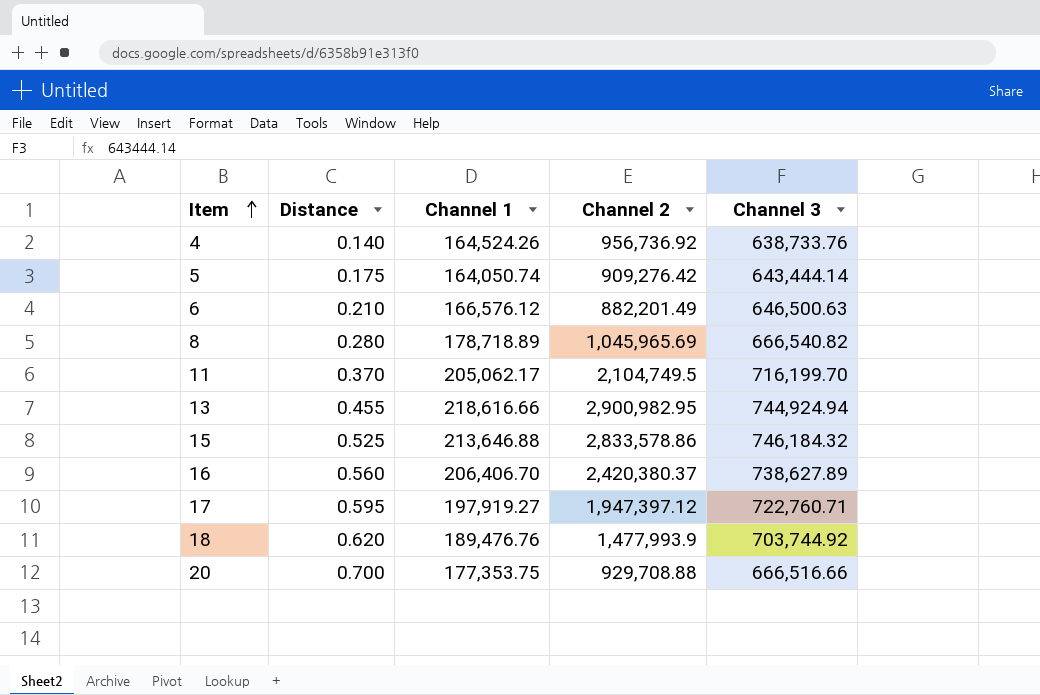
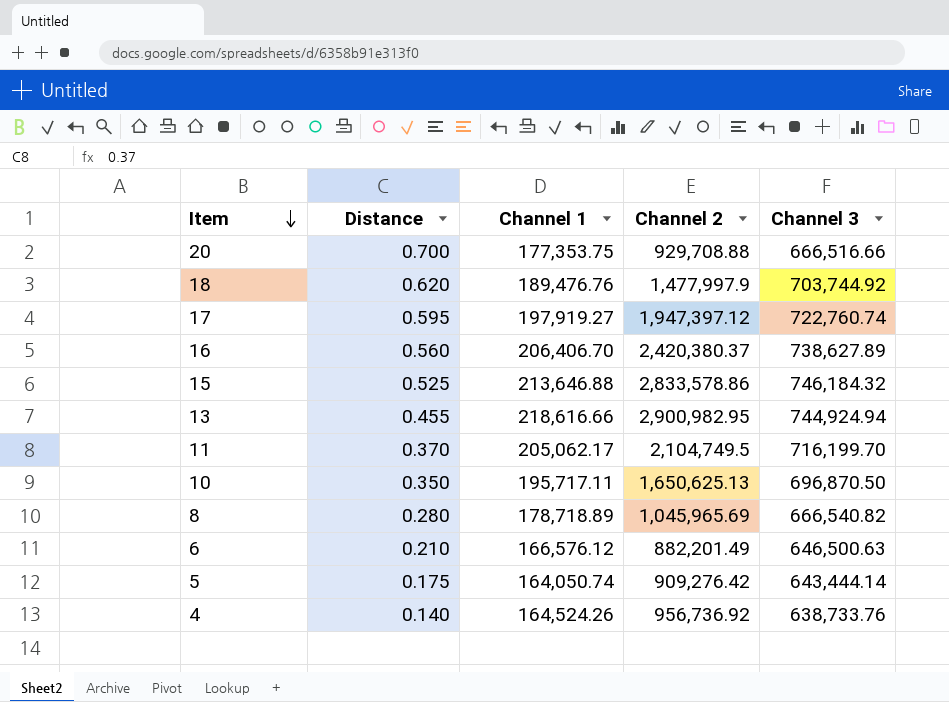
row order: Item ascending -> Item descending
18 | Channel 2: 1,477,993.9 -> 1,477,997.9
17 | Channel 3: 722,760.71 -> 722,760.74
row 10: none -> 0.350 | 195,717.11 | 1,650,625.13 | 696,870.50

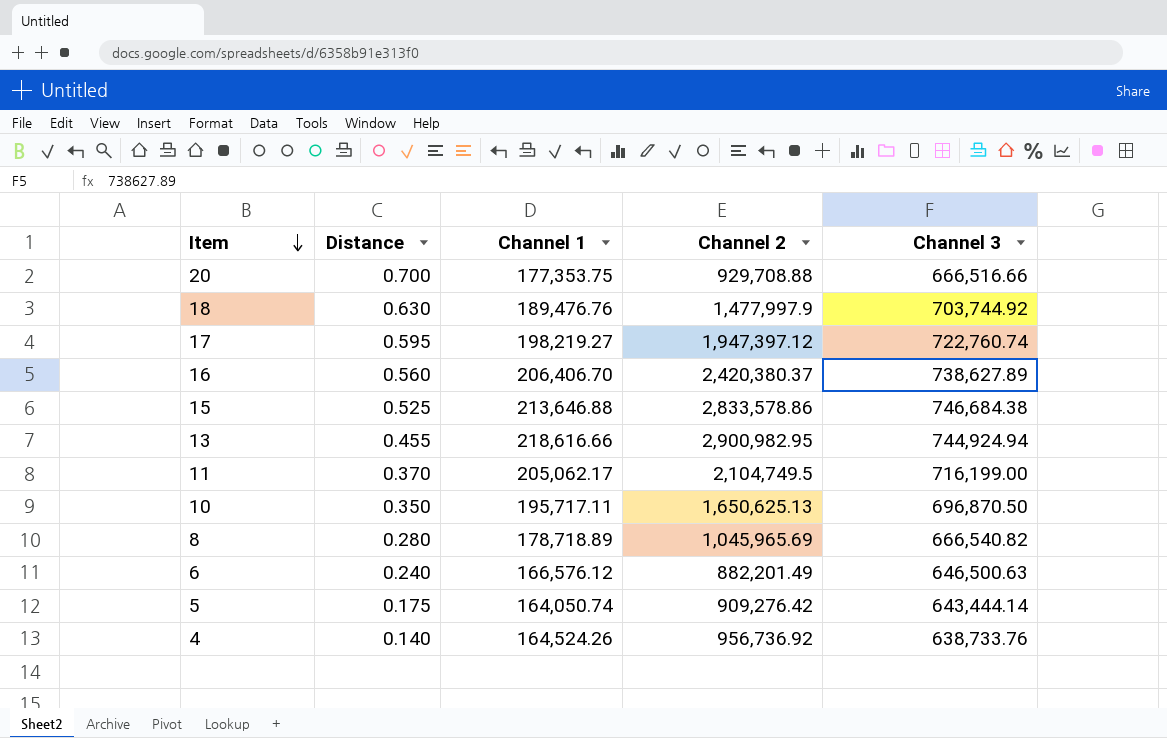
18 | Distance: 0.620 -> 0.630
17 | Channel 1: 197,919.27 -> 198,219.27
15 | Channel 3: 746,184.32 -> 746,684.38
11 | Channel 3: 716,199.70 -> 716,199.00
6 | Distance: 0.210 -> 0.240

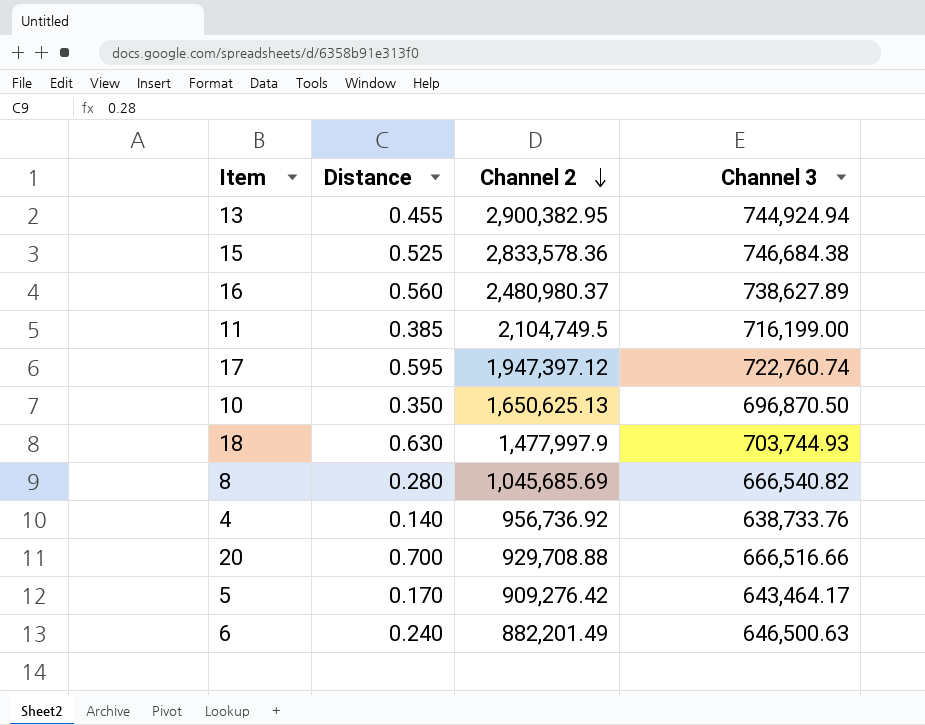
row order: Item descending -> Channel 2 descending
column Channel 1 | position: 3 -> none
13 | Channel 2: 2,900,982.95 -> 2,900,382.95
15 | Channel 2: 2,833,578.86 -> 2,833,578.36
16 | Channel 2: 2,420,380.37 -> 2,480,980.37
11 | Distance: 0.370 -> 0.385
18 | Channel 3: 703,744.92 -> 703,744.93
8 | Channel 2: 1,045,965.69 -> 1,045,685.69
5 | Distance: 0.175 -> 0.170
5 | Channel 3: 643,444.14 -> 643,464.17

